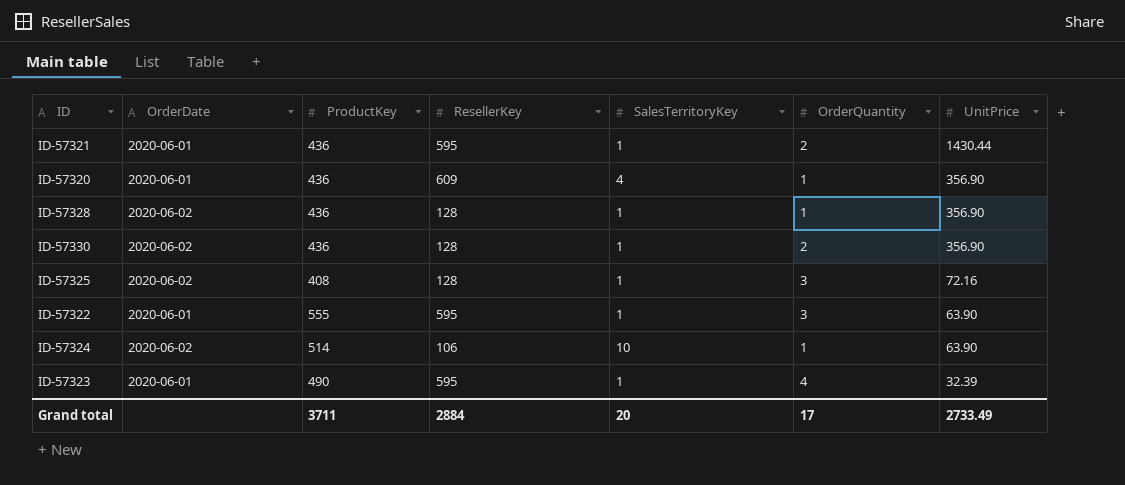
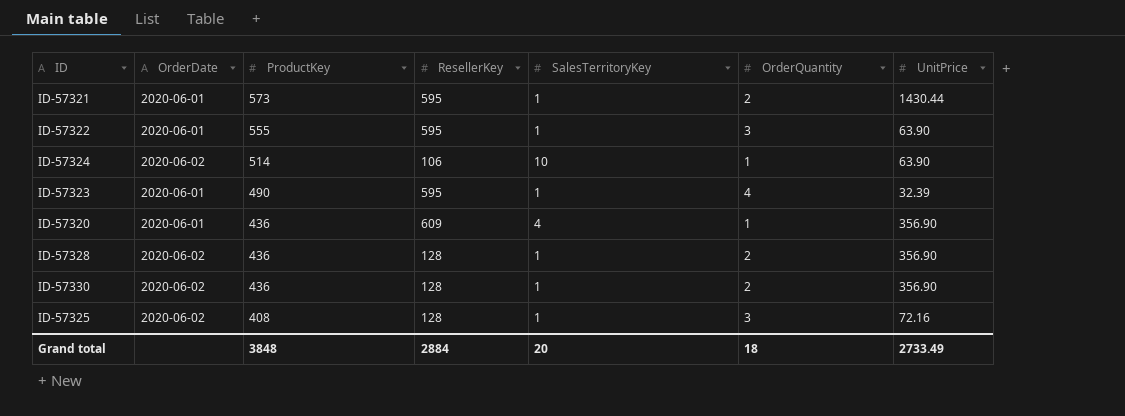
row order: UnitPrice descending -> ProductKey descending
ID-57321 | ProductKey: 436 -> 573
ID-57328 | OrderQuantity: 1 -> 2
Grand total | ProductKey: 3711 -> 3848
Grand total | OrderQuantity: 17 -> 18

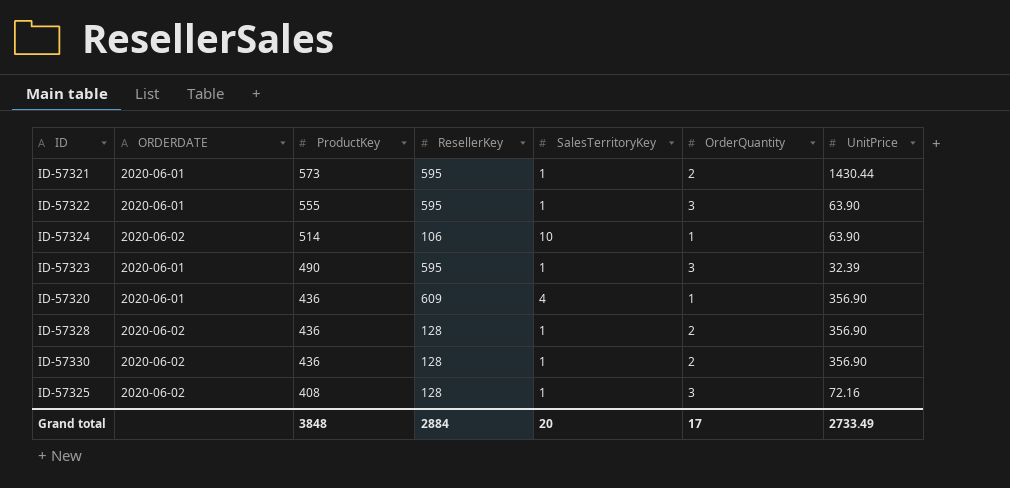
column name: OrderDate -> ORDERDATE
ID-57323 | OrderQuantity: 4 -> 3
Grand total | OrderQuantity: 18 -> 17

